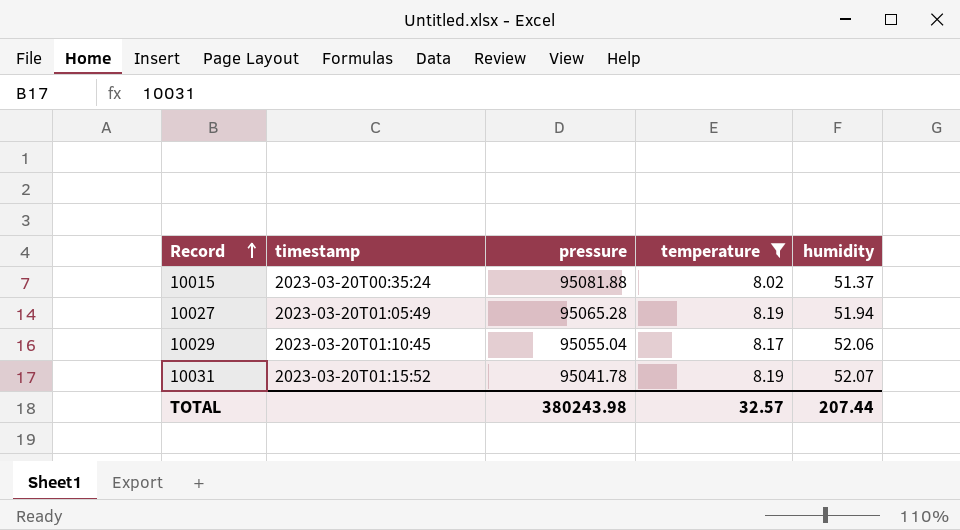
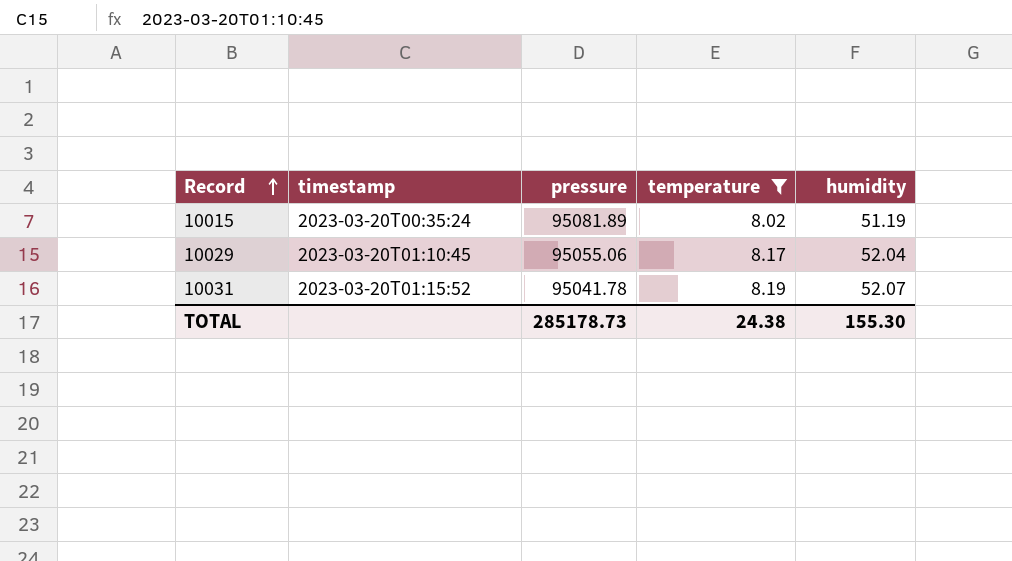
row 10027: 2023-03-20T01:05:49 | 95065.28 | 8.19 | 51.94 -> none
10015 | pressure: 95081.88 -> 95081.89
10015 | humidity: 51.37 -> 51.19
10029 | pressure: 95055.04 -> 95055.06
10029 | humidity: 52.06 -> 52.04
TOTAL | pressure: 380243.98 -> 285178.73
TOTAL | temperature: 32.57 -> 24.38
TOTAL | humidity: 207.44 -> 155.30

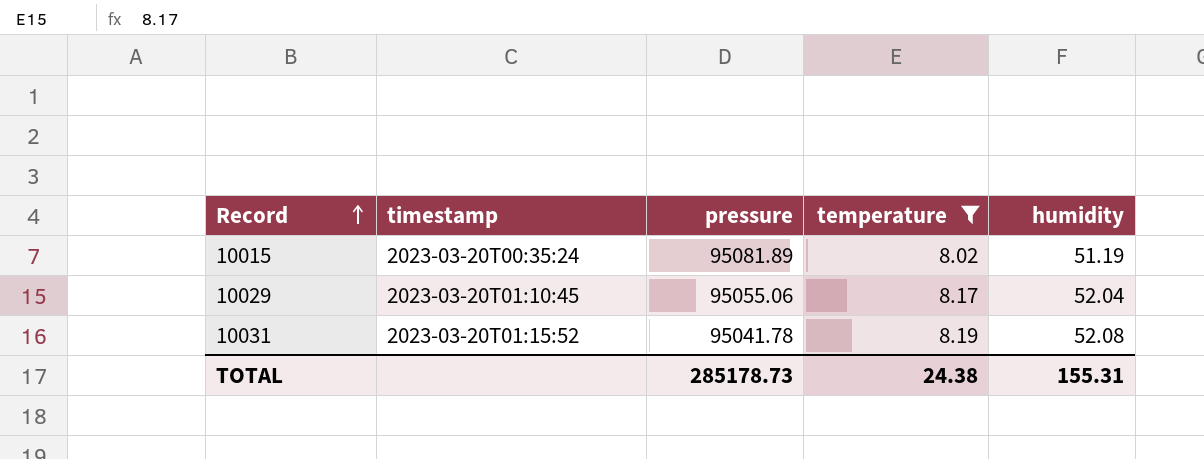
10031 | humidity: 52.07 -> 52.08
TOTAL | humidity: 155.30 -> 155.31

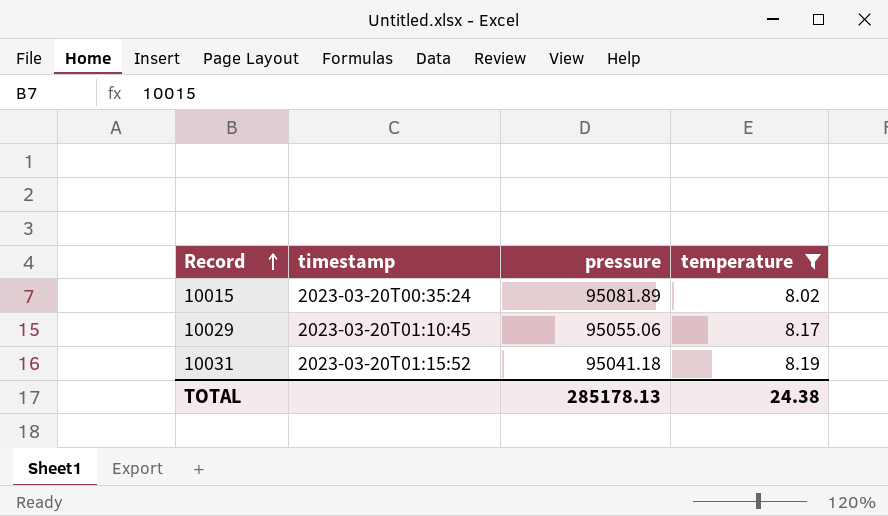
column humidity | position: 5 -> none
10031 | pressure: 95041.78 -> 95041.18
TOTAL | pressure: 285178.73 -> 285178.13

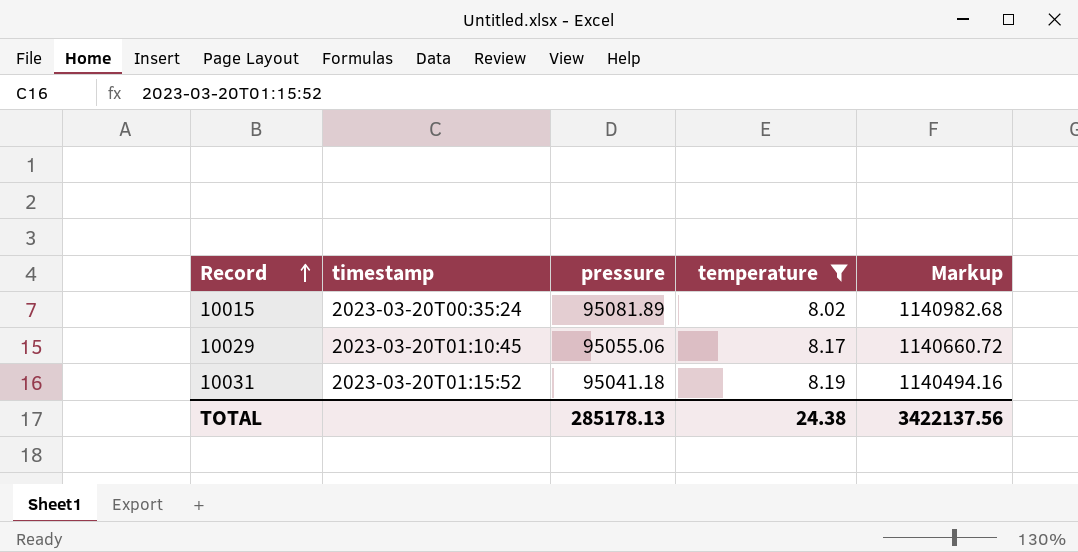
column Markup | formula: none -> [pressure] * 12

